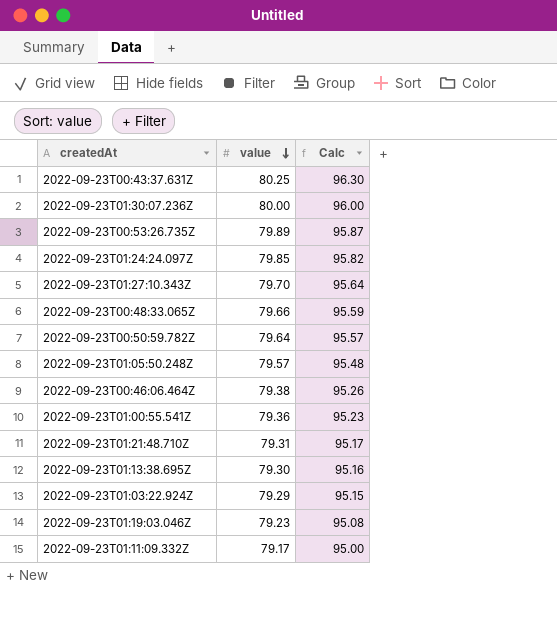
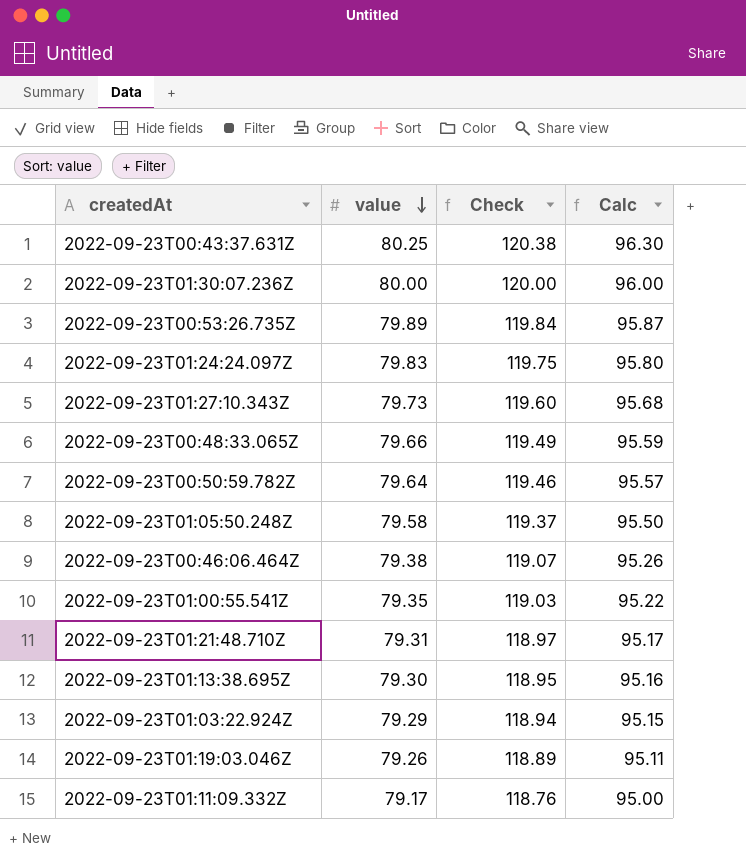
column Check | formula: none -> [value] * 1.5
2022-09-23T01:24:24.097Z | value: 79.85 -> 79.83
2022-09-23T01:24:24.097Z | Calc: 95.82 -> 95.80
2022-09-23T01:27:10.343Z | value: 79.70 -> 79.73
2022-09-23T01:27:10.343Z | Calc: 95.64 -> 95.68
2022-09-23T01:05:50.248Z | value: 79.57 -> 79.58
2022-09-23T01:05:50.248Z | Calc: 95.48 -> 95.50
2022-09-23T01:00:55.541Z | value: 79.36 -> 79.35
2022-09-23T01:00:55.541Z | Calc: 95.23 -> 95.22
2022-09-23T01:19:03.046Z | value: 79.23 -> 79.26
2022-09-23T01:19:03.046Z | Calc: 95.08 -> 95.11

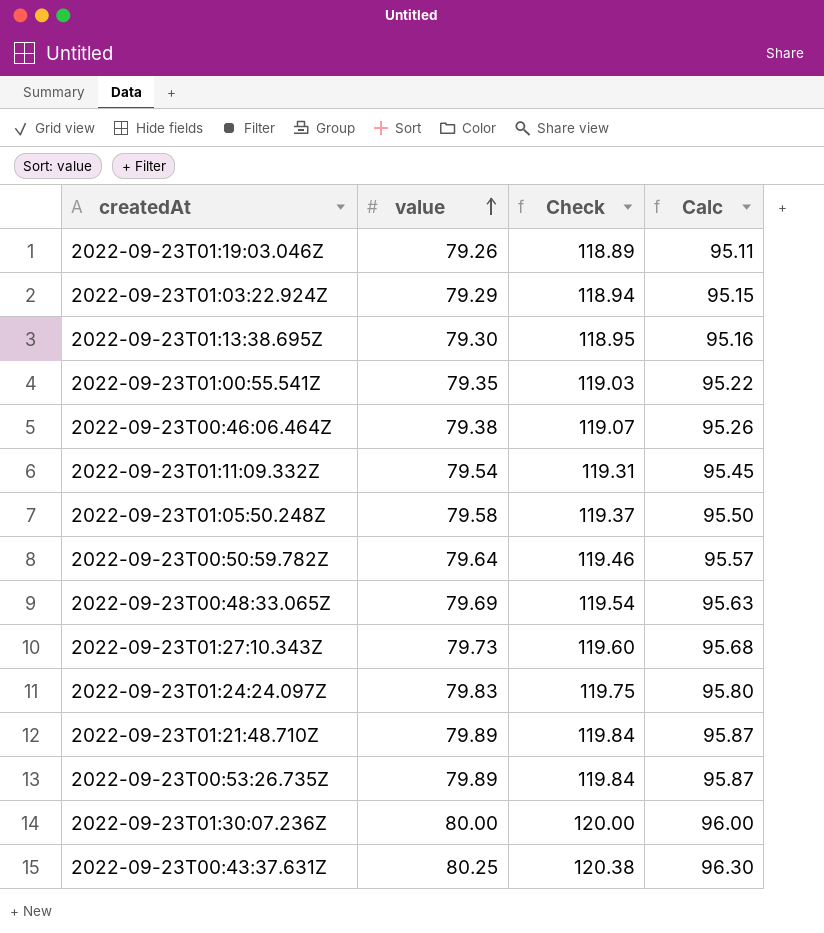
row order: value descending -> value ascending
2022-09-23T01:11:09.332Z | value: 79.17 -> 79.54
2022-09-23T01:11:09.332Z | Check: 118.76 -> 119.31
2022-09-23T01:11:09.332Z | Calc: 95.00 -> 95.45
2022-09-23T00:48:33.065Z | value: 79.66 -> 79.69
2022-09-23T00:48:33.065Z | Check: 119.49 -> 119.54
2022-09-23T00:48:33.065Z | Calc: 95.59 -> 95.63
2022-09-23T01:21:48.710Z | value: 79.31 -> 79.89
2022-09-23T01:21:48.710Z | Check: 118.97 -> 119.84
2022-09-23T01:21:48.710Z | Calc: 95.17 -> 95.87

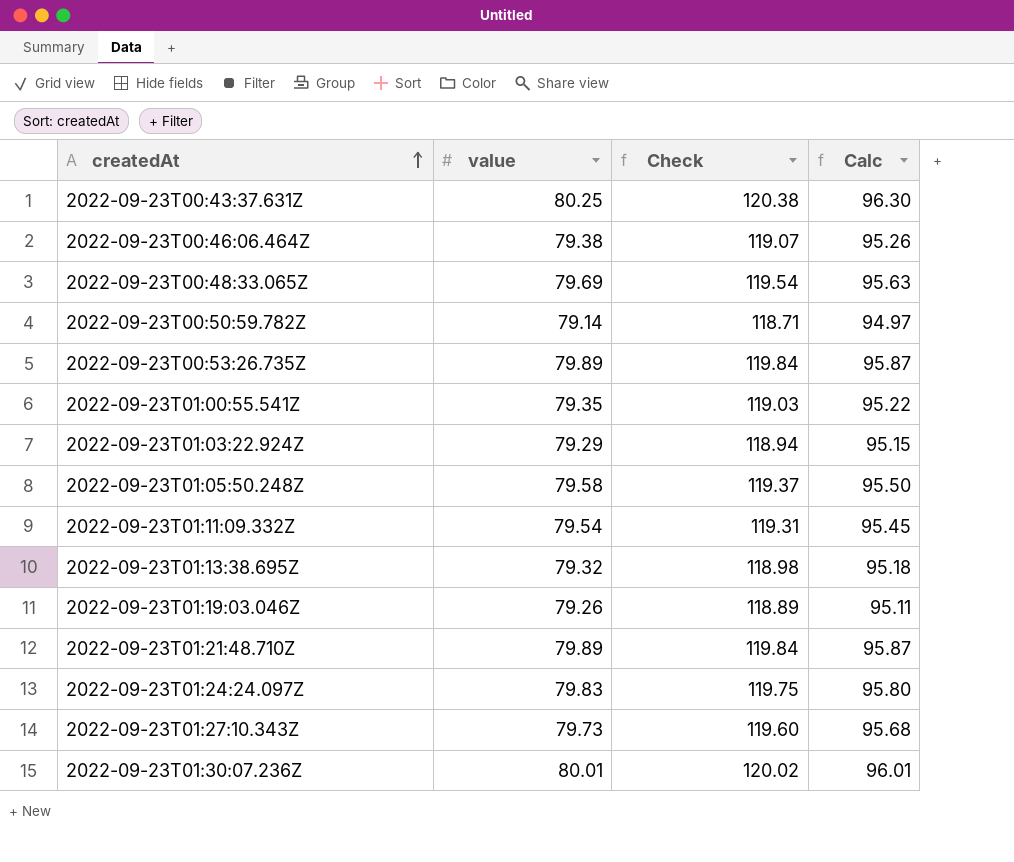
row order: value ascending -> createdAt ascending
2022-09-23T00:50:59.782Z | value: 79.64 -> 79.14
2022-09-23T00:50:59.782Z | Check: 119.46 -> 118.71
2022-09-23T00:50:59.782Z | Calc: 95.57 -> 94.97
2022-09-23T01:13:38.695Z | value: 79.30 -> 79.32
2022-09-23T01:13:38.695Z | Check: 118.95 -> 118.98
2022-09-23T01:13:38.695Z | Calc: 95.16 -> 95.18
2022-09-23T01:30:07.236Z | value: 80.00 -> 80.01
2022-09-23T01:30:07.236Z | Check: 120.00 -> 120.02
2022-09-23T01:30:07.236Z | Calc: 96.00 -> 96.01

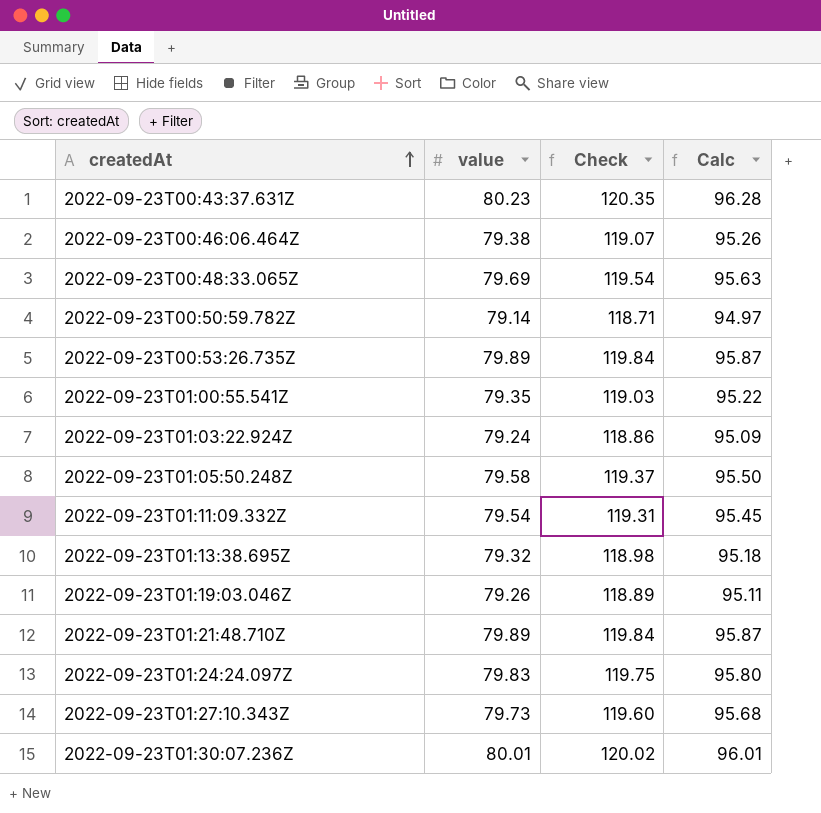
2022-09-23T00:43:37.631Z | value: 80.25 -> 80.23
2022-09-23T00:43:37.631Z | Check: 120.38 -> 120.35
2022-09-23T00:43:37.631Z | Calc: 96.30 -> 96.28
2022-09-23T01:03:22.924Z | value: 79.29 -> 79.24
2022-09-23T01:03:22.924Z | Check: 118.94 -> 118.86
2022-09-23T01:03:22.924Z | Calc: 95.15 -> 95.09

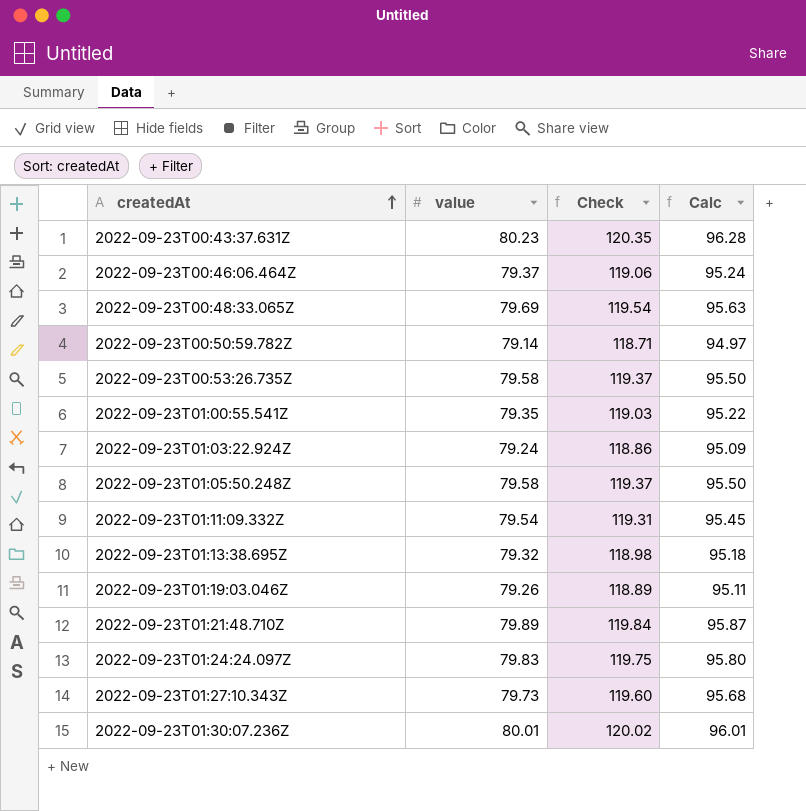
2022-09-23T00:46:06.464Z | value: 79.38 -> 79.37
2022-09-23T00:46:06.464Z | Check: 119.07 -> 119.06
2022-09-23T00:46:06.464Z | Calc: 95.26 -> 95.24
2022-09-23T00:53:26.735Z | value: 79.89 -> 79.58
2022-09-23T00:53:26.735Z | Check: 119.84 -> 119.37
2022-09-23T00:53:26.735Z | Calc: 95.87 -> 95.50

